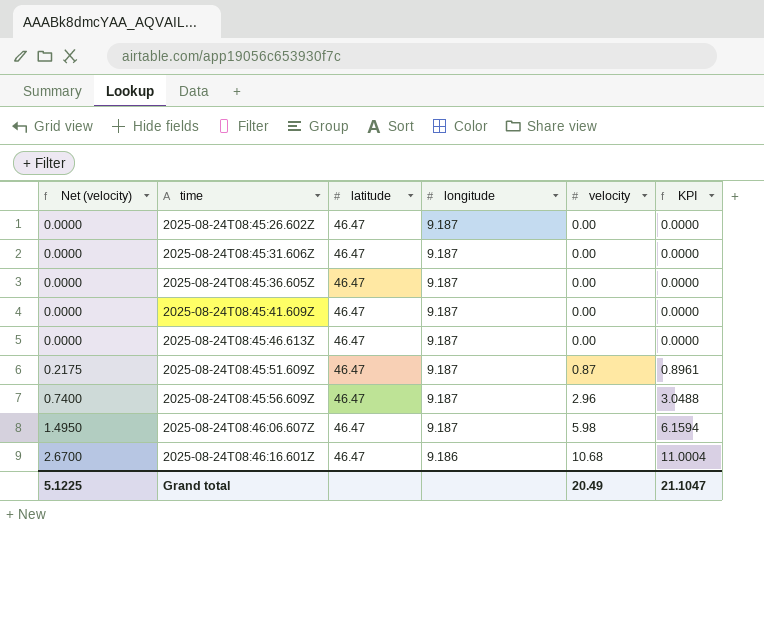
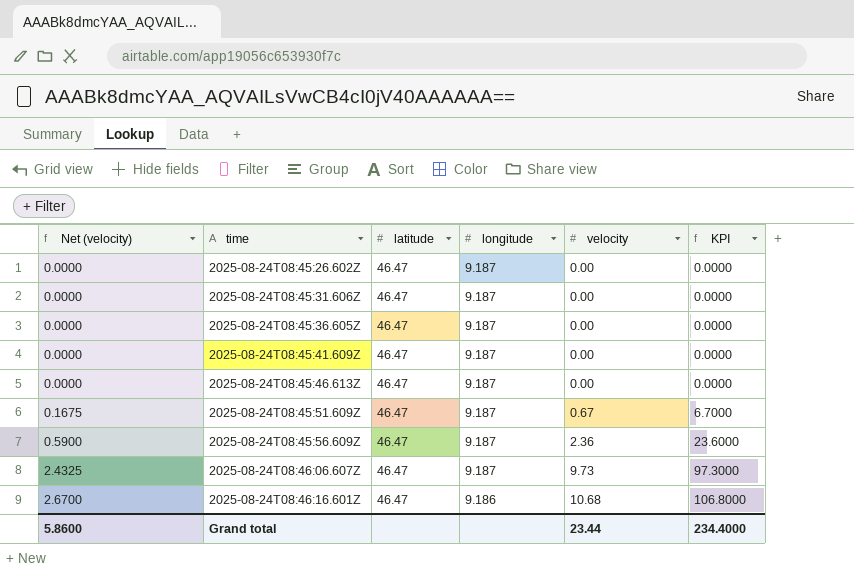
column KPI | formula: [velocity] * 1.03 -> [velocity] * 10
2025-08-24T08:45:51.609Z | Net (velocity): 0.2175 -> 0.1675
2025-08-24T08:45:51.609Z | velocity: 0.87 -> 0.67
2025-08-24T08:45:56.609Z | Net (velocity): 0.7400 -> 0.5900
2025-08-24T08:45:56.609Z | velocity: 2.96 -> 2.36
2025-08-24T08:46:06.607Z | Net (velocity): 1.4950 -> 2.4325
2025-08-24T08:46:06.607Z | velocity: 5.98 -> 9.73
Grand total | Net (velocity): 5.1225 -> 5.8600
Grand total | velocity: 20.49 -> 23.44
Grand total | KPI: 21.1047 -> 234.4000

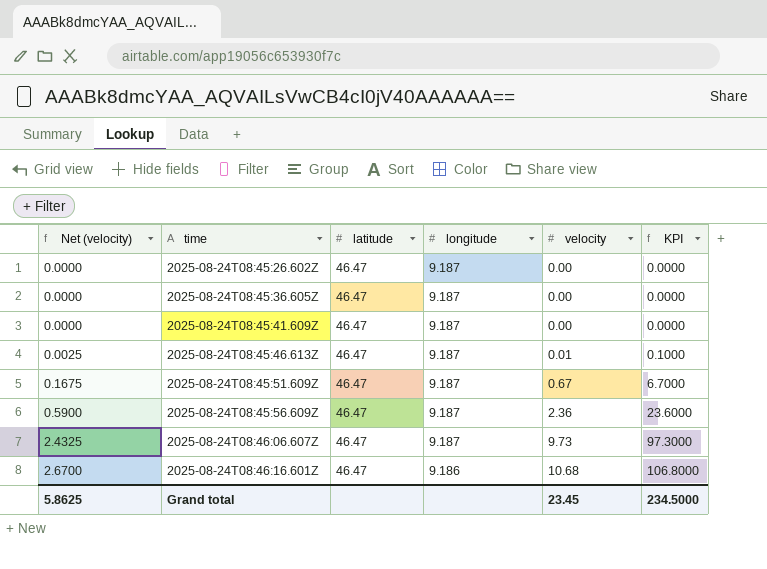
row 2025-08-24T08:45:31.606Z: 0.0000 | 46.47 | 9.187 | 0.00 | 0.0000 -> none
2025-08-24T08:45:46.613Z | Net (velocity): 0.0000 -> 0.0025
2025-08-24T08:45:46.613Z | velocity: 0.00 -> 0.01
2025-08-24T08:45:46.613Z | KPI: 0.0000 -> 0.1000
Grand total | Net (velocity): 5.8600 -> 5.8625
Grand total | velocity: 23.44 -> 23.45
Grand total | KPI: 234.4000 -> 234.5000

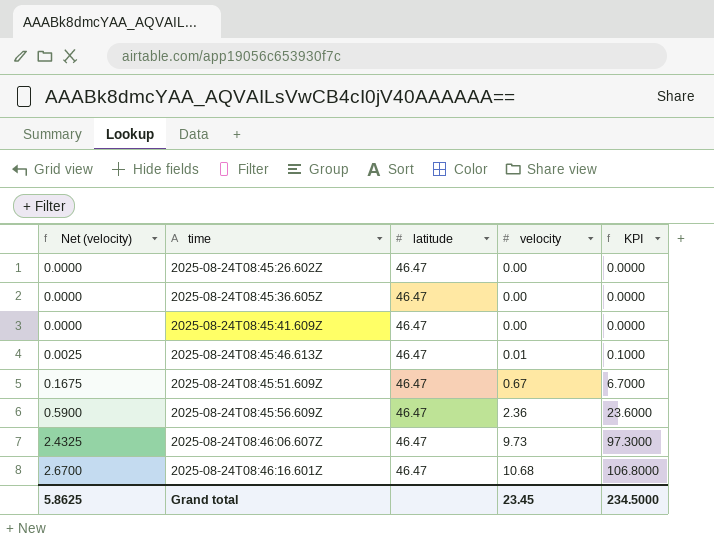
column longitude | position: 4 -> none

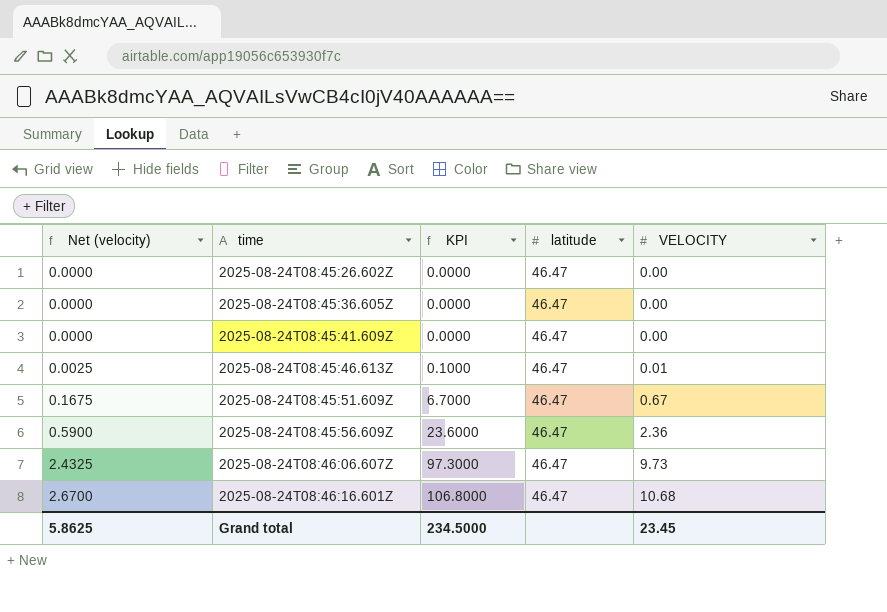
column KPI | position: 5 -> 3
column name: velocity -> VELOCITY

